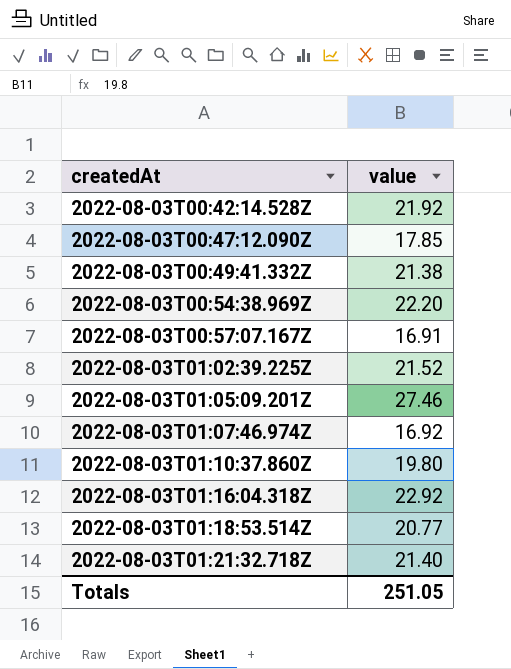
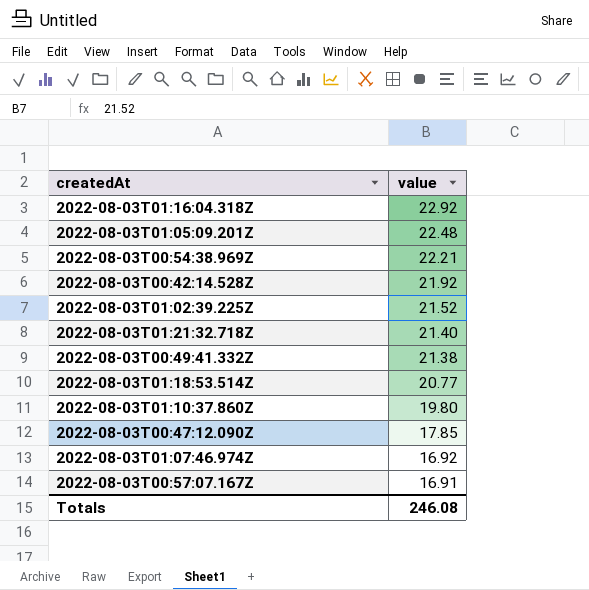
row order: createdAt ascending -> value descending
2022-08-03T01:05:09.201Z | value: 27.46 -> 22.48
2022-08-03T00:54:38.969Z | value: 22.20 -> 22.21
Totals | value: 251.05 -> 246.08

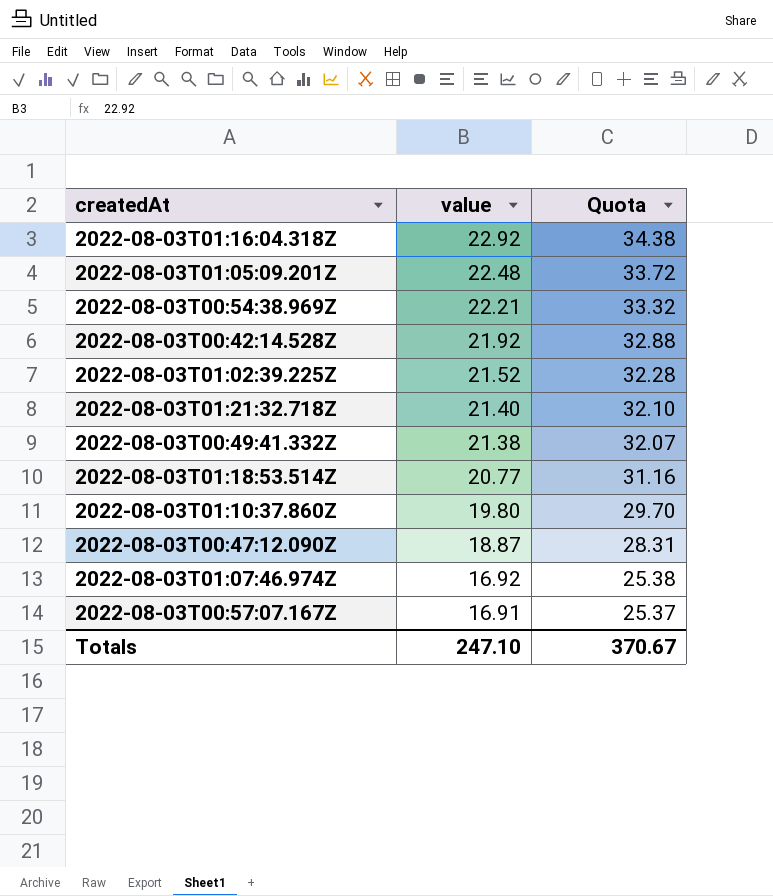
column Quota | formula: none -> [value] * 1.5
2022-08-03T00:47:12.090Z | value: 17.85 -> 18.87
Totals | value: 246.08 -> 247.10

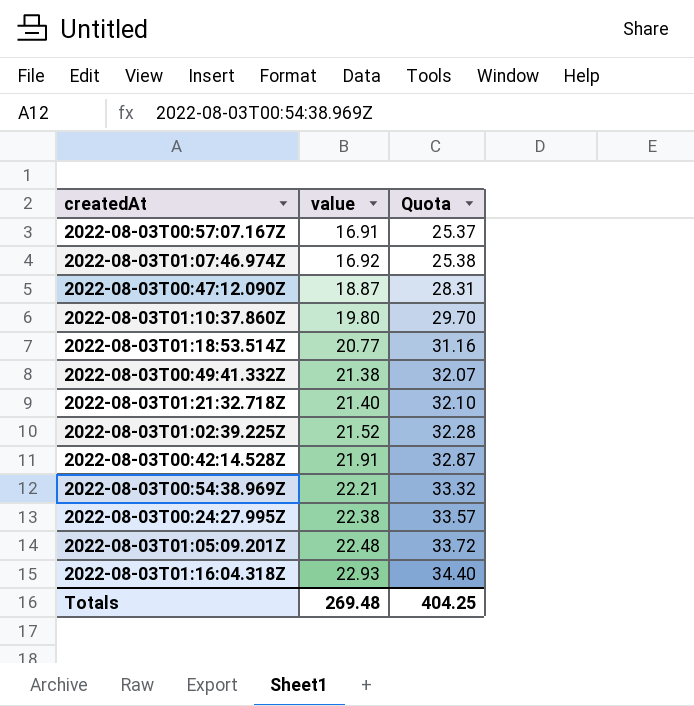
row order: value descending -> value ascending
2022-08-03T00:42:14.528Z | value: 21.92 -> 21.91
2022-08-03T00:42:14.528Z | Quota: 32.88 -> 32.87
row 2022-08-03T00:24:27.995Z: none -> 22.38 | 33.57
2022-08-03T01:16:04.318Z | value: 22.92 -> 22.93
2022-08-03T01:16:04.318Z | Quota: 34.38 -> 34.40
Totals | value: 247.10 -> 269.48
Totals | Quota: 370.67 -> 404.25

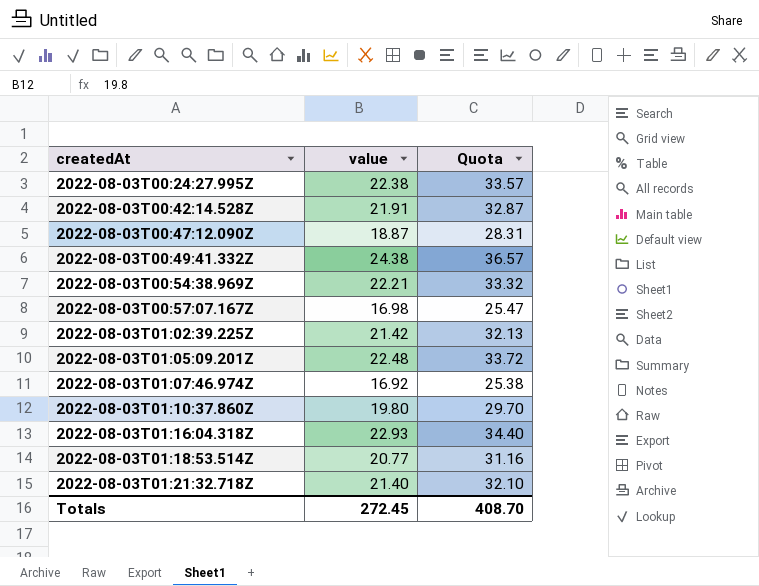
row order: value ascending -> createdAt ascending
2022-08-03T00:49:41.332Z | value: 21.38 -> 24.38
2022-08-03T00:49:41.332Z | Quota: 32.07 -> 36.57
2022-08-03T00:57:07.167Z | value: 16.91 -> 16.98
2022-08-03T00:57:07.167Z | Quota: 25.37 -> 25.47
2022-08-03T01:02:39.225Z | value: 21.52 -> 21.42
2022-08-03T01:02:39.225Z | Quota: 32.28 -> 32.13
Totals | value: 269.48 -> 272.45
Totals | Quota: 404.25 -> 408.70

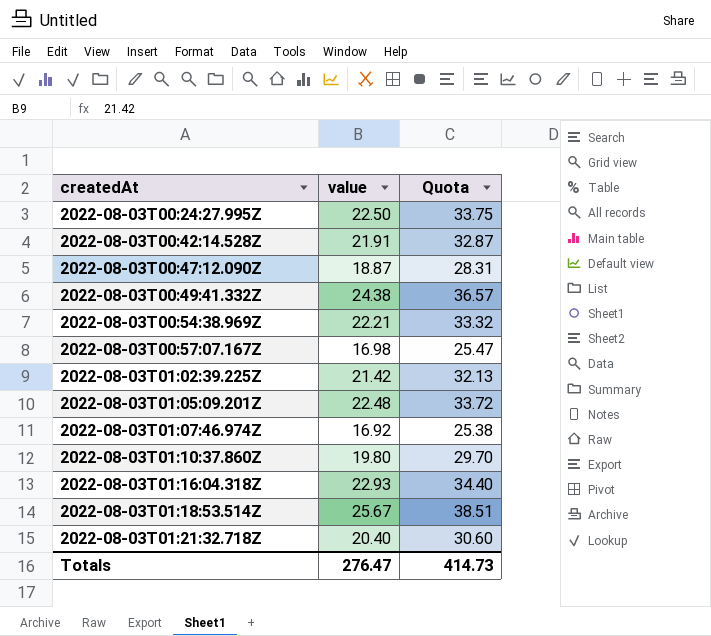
2022-08-03T00:24:27.995Z | value: 22.38 -> 22.50
2022-08-03T00:24:27.995Z | Quota: 33.57 -> 33.75
2022-08-03T01:18:53.514Z | value: 20.77 -> 25.67
2022-08-03T01:18:53.514Z | Quota: 31.16 -> 38.51
2022-08-03T01:21:32.718Z | value: 21.40 -> 20.40
2022-08-03T01:21:32.718Z | Quota: 32.10 -> 30.60
Totals | value: 272.45 -> 276.47
Totals | Quota: 408.70 -> 414.73

